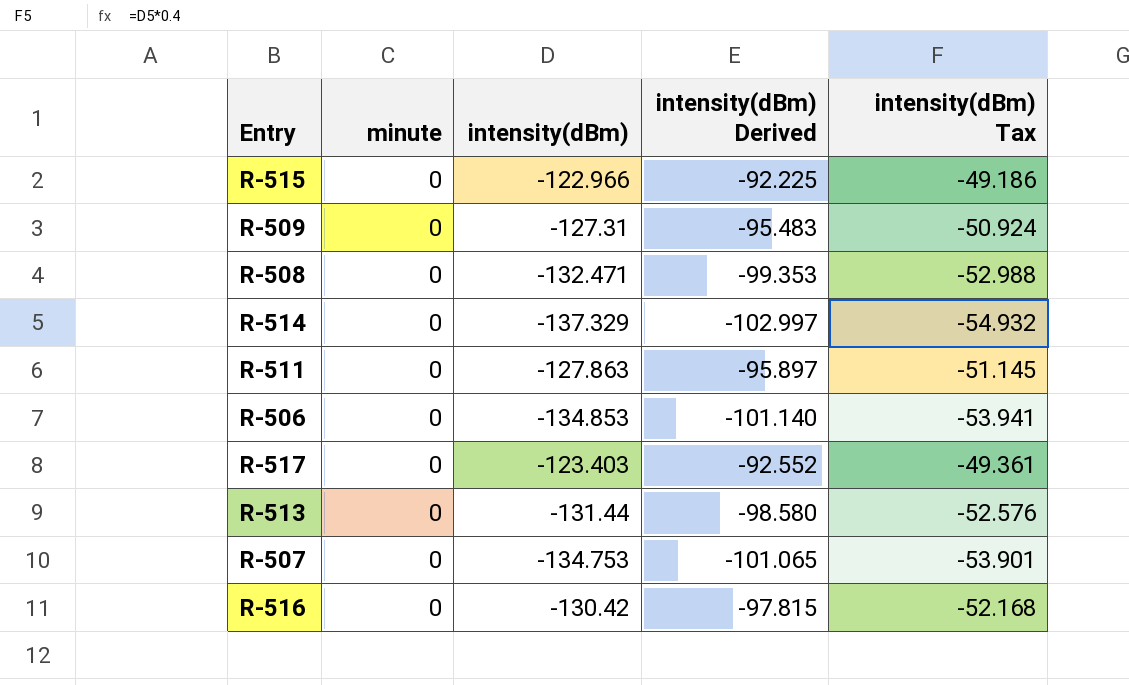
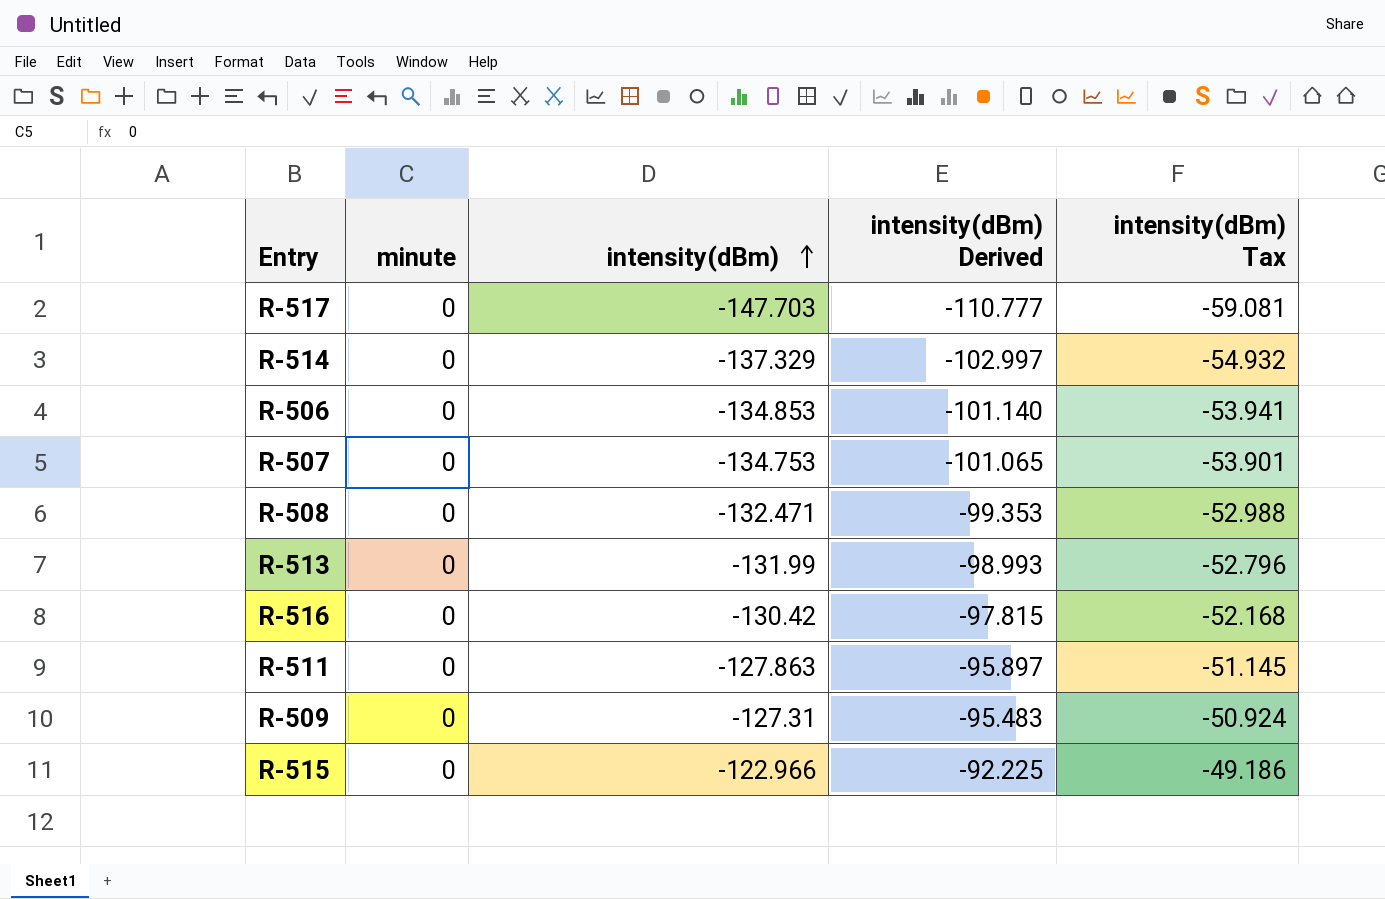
row order: none -> intensity(dBm) ascending
R-517 | intensity(dBm): -123.403 -> -147.703
R-517 | intensity(dBm) Derived: -92.552 -> -110.777
R-517 | intensity(dBm) Tax: -49.361 -> -59.081
R-513 | intensity(dBm): -131.44 -> -131.99
R-513 | intensity(dBm) Derived: -98.580 -> -98.993
R-513 | intensity(dBm) Tax: -52.576 -> -52.796

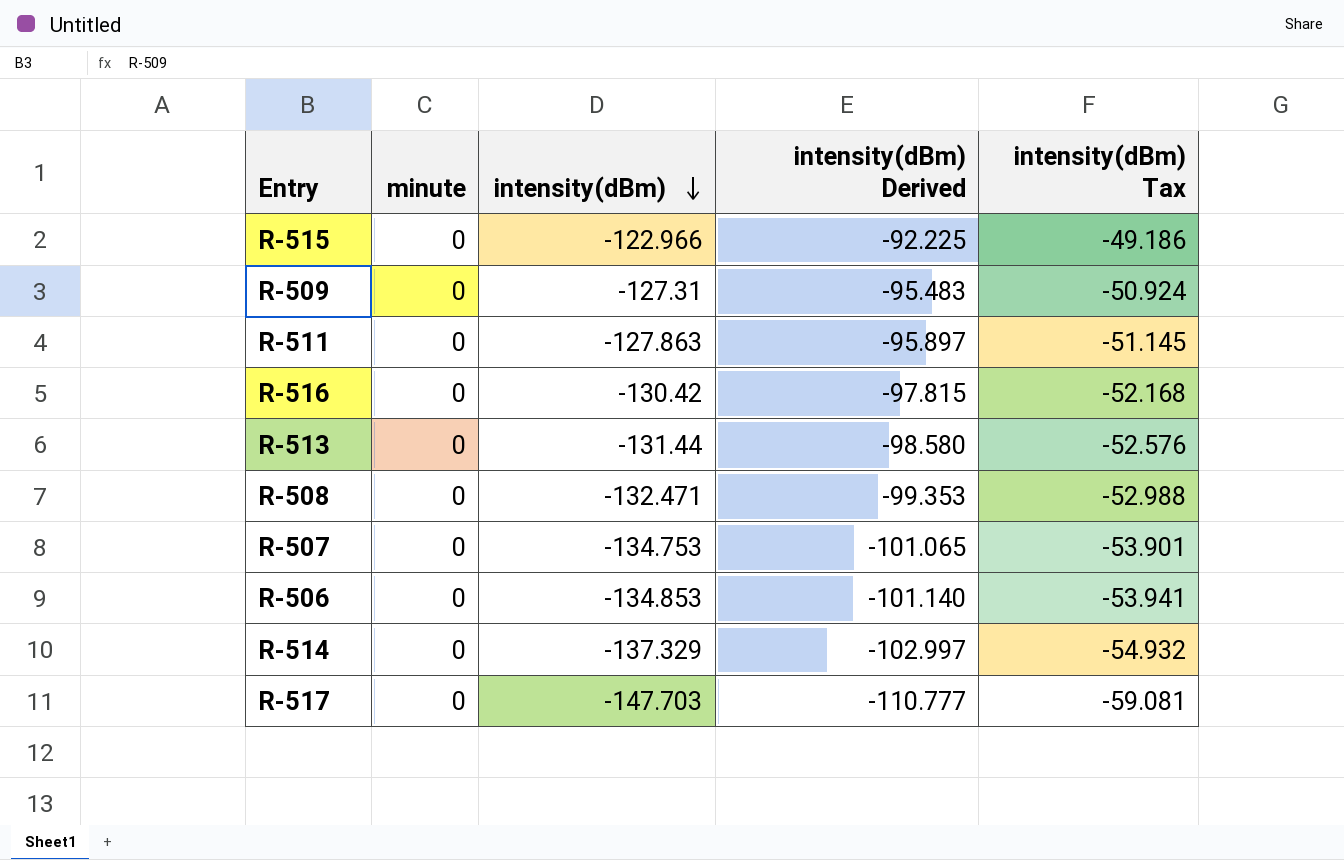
row order: intensity(dBm) ascending -> intensity(dBm) descending
R-513 | intensity(dBm): -131.99 -> -131.44
R-513 | intensity(dBm) Derived: -98.993 -> -98.580
R-513 | intensity(dBm) Tax: -52.796 -> -52.576

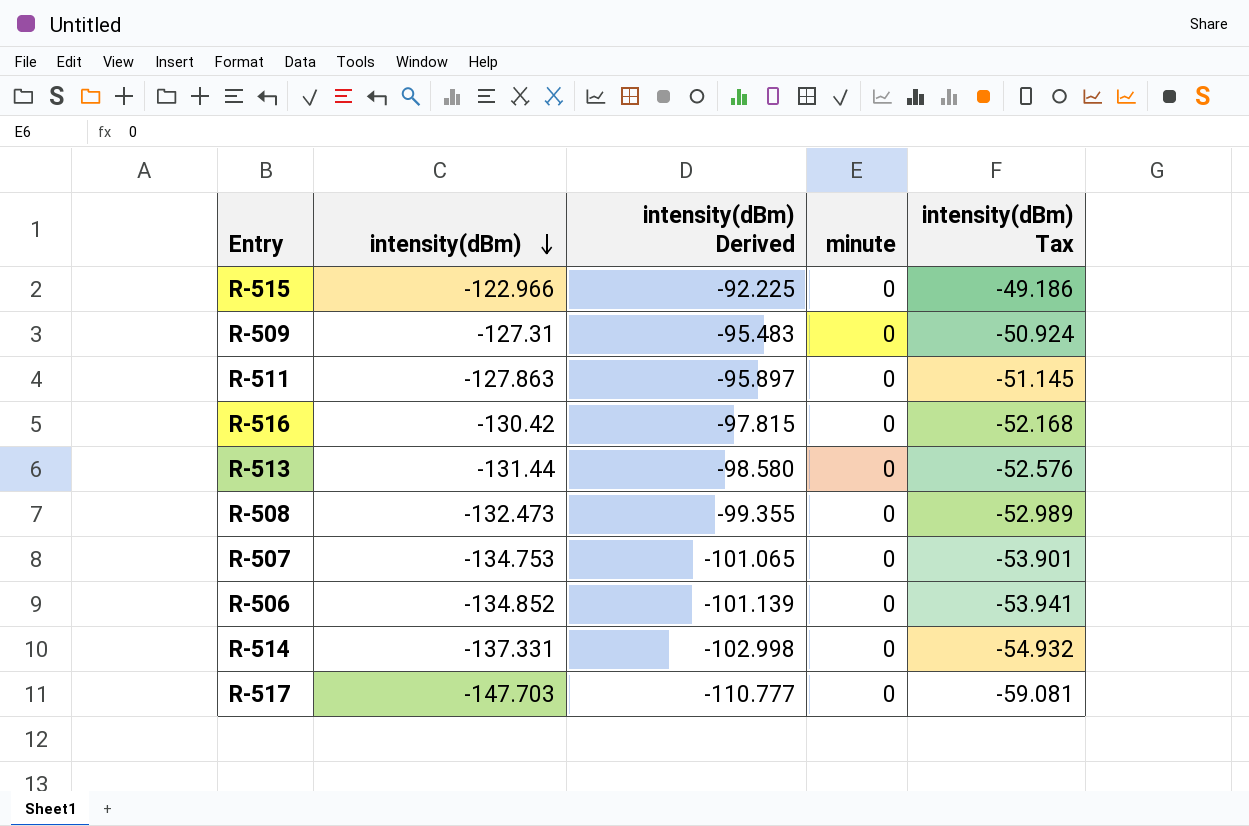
column minute | position: 2 -> 4
R-508 | intensity(dBm): -132.471 -> -132.473
R-508 | intensity(dBm) Derived: -99.353 -> -99.355
R-508 | intensity(dBm) Tax: -52.988 -> -52.989
R-506 | intensity(dBm): -134.853 -> -134.852
R-506 | intensity(dBm) Derived: -101.140 -> -101.139
R-514 | intensity(dBm): -137.329 -> -137.331
R-514 | intensity(dBm) Derived: -102.997 -> -102.998

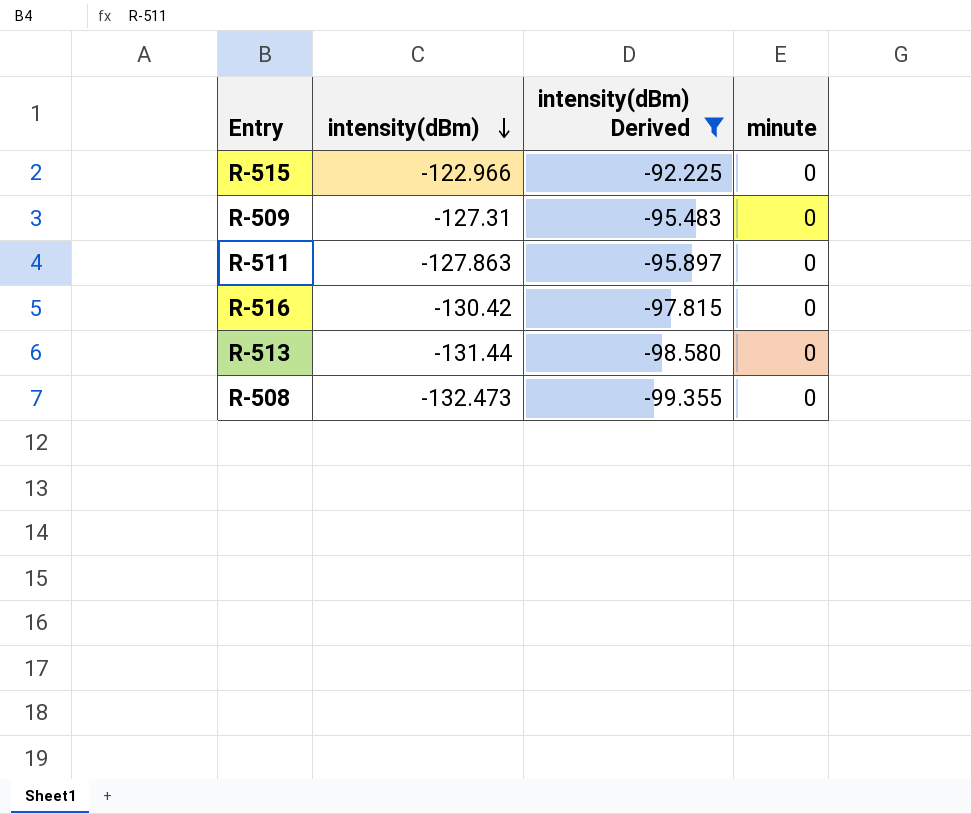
filter: none -> intensity(dBm) Derived >= -99.355
column intensity(dBm) Tax | formula: [intensity(dBm)] * 0.4 -> none

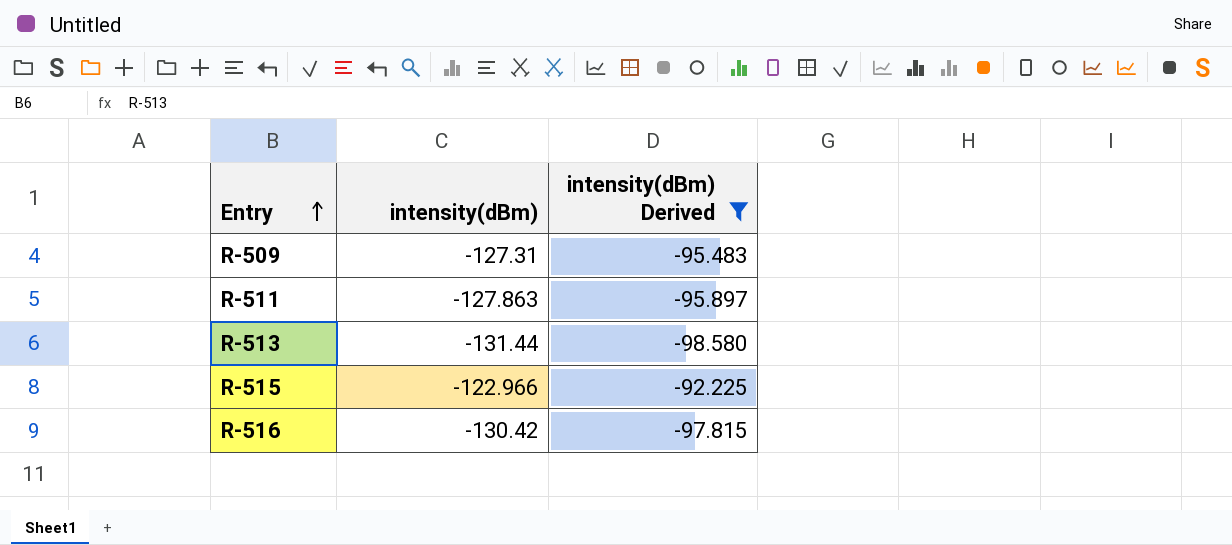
row order: intensity(dBm) descending -> Entry ascending
column minute | position: 4 -> none
row R-508: -132.473 | -99.355 | 0 -> none

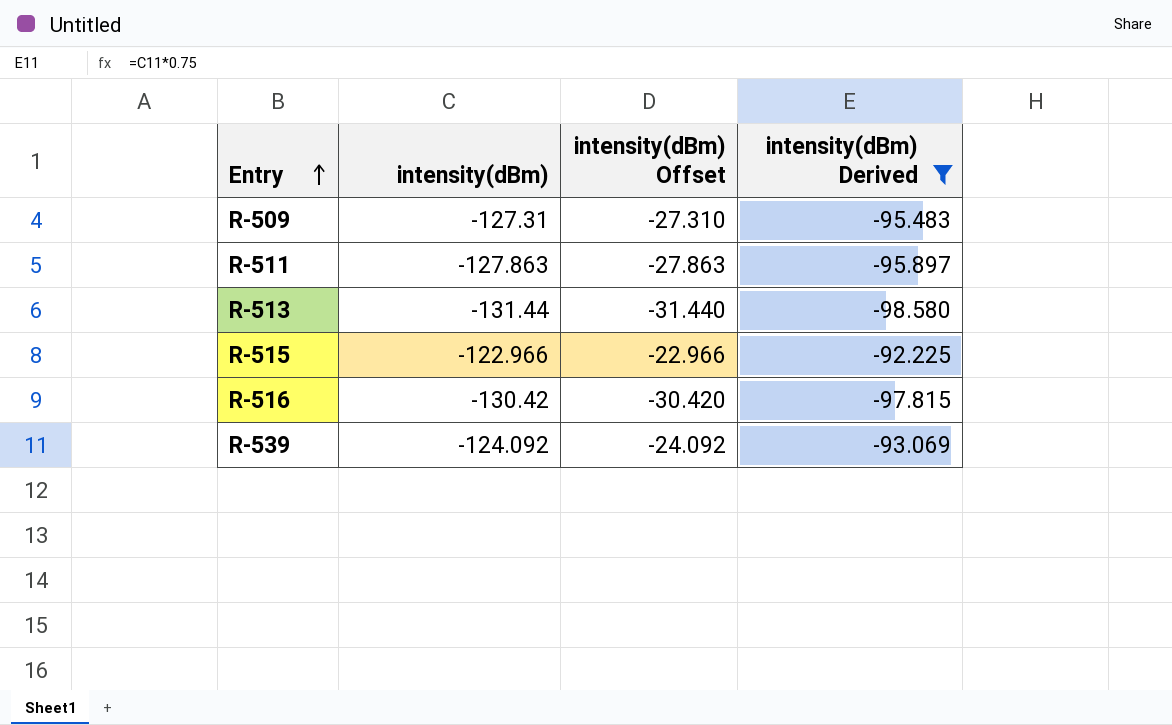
column intensity(dBm) Offset | formula: none -> [intensity(dBm)] + 100
row R-539: none -> -124.092 | -24.092 | -93.069

